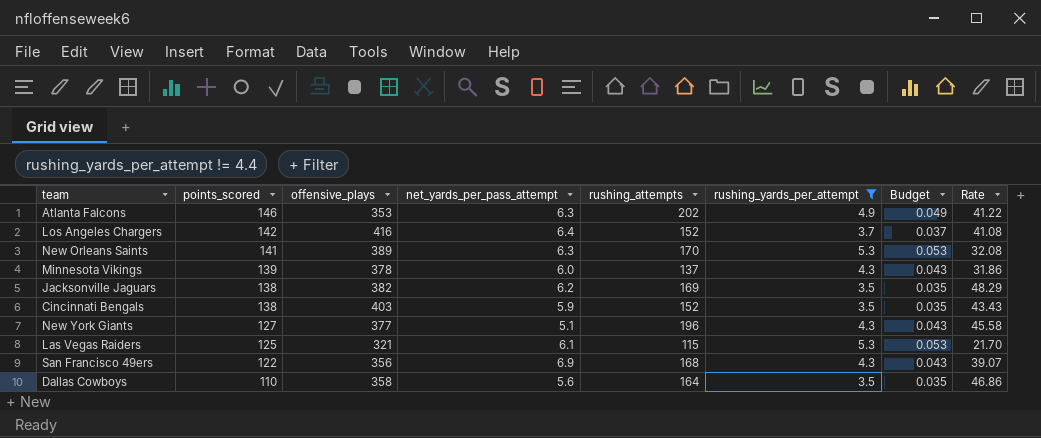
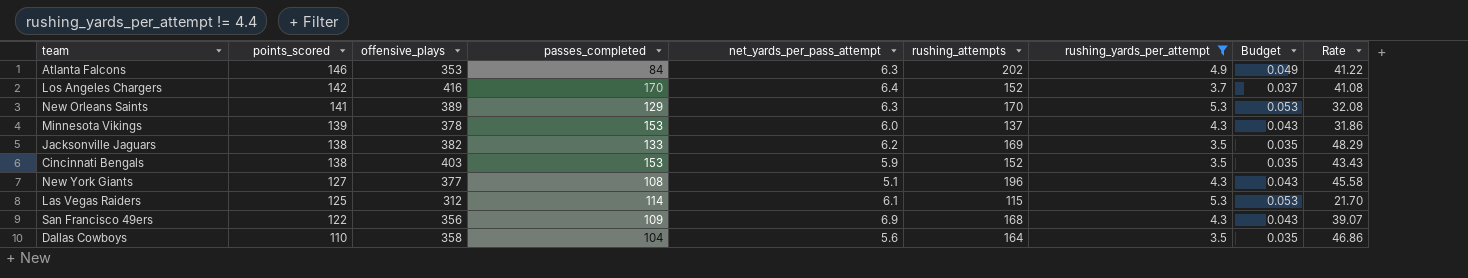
column passes_completed | position: none -> 4
Las Vegas Raiders | offensive_plays: 321 -> 312

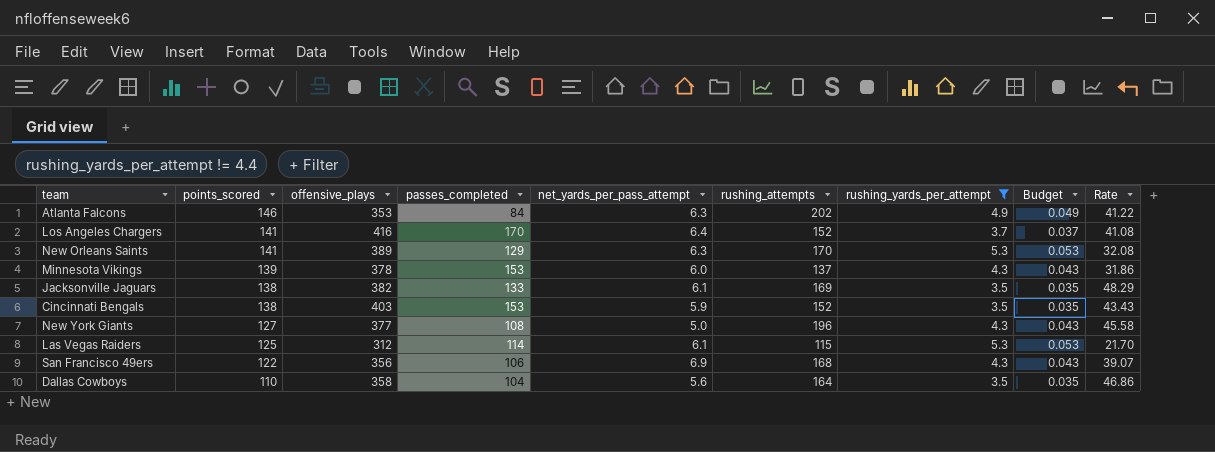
Los Angeles Chargers | points_scored: 142 -> 141
Jacksonville Jaguars | net_yards_per_pass_attempt: 6.2 -> 6.1
New York Giants | net_yards_per_pass_attempt: 5.1 -> 5.0
San Francisco 49ers | passes_completed: 109 -> 106

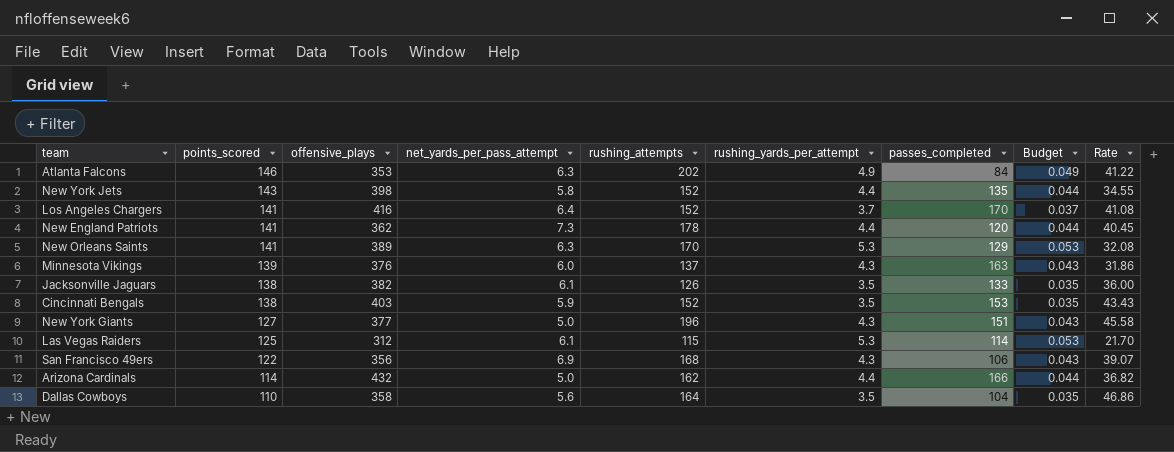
filter: rushing_yards_per_attempt != 4.4 -> none
column passes_completed | position: 4 -> 7
Minnesota Vikings | offensive_plays: 378 -> 376
Minnesota Vikings | passes_completed: 153 -> 163
Jacksonville Jaguars | rushing_attempts: 169 -> 126
Jacksonville Jaguars | Rate: 48.29 -> 36.00
New York Giants | passes_completed: 108 -> 151

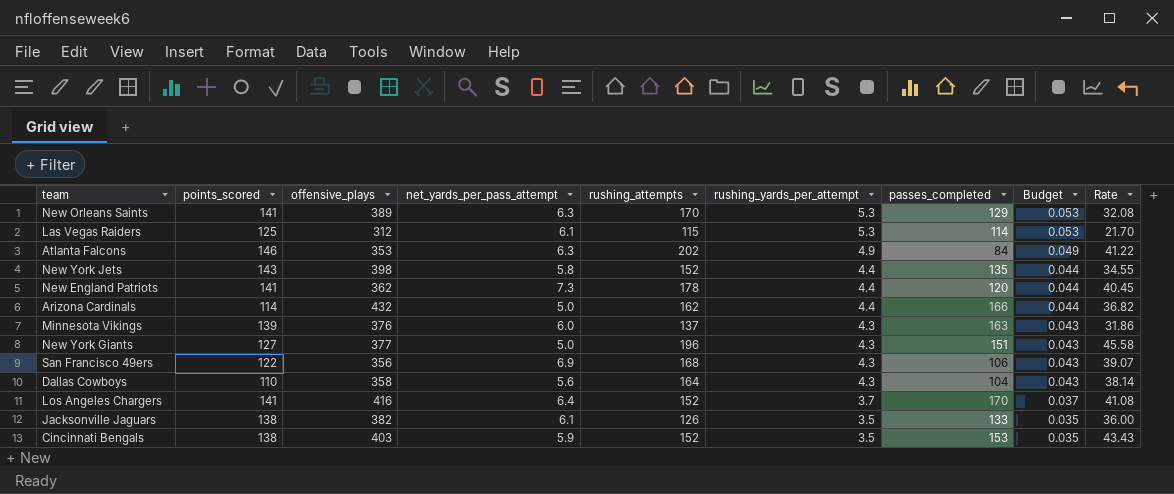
row order: points_scored descending -> rushing_yards_per_attempt descending
Dallas Cowboys | rushing_yards_per_attempt: 3.5 -> 4.3
Dallas Cowboys | Budget: 0.035 -> 0.043
Dallas Cowboys | Rate: 46.86 -> 38.14

